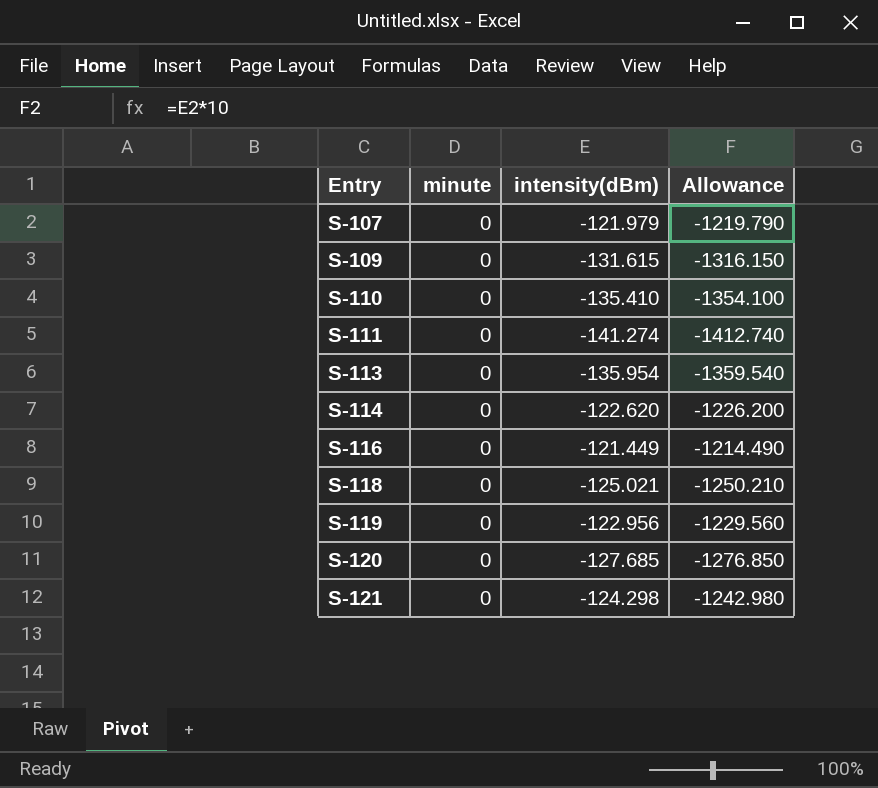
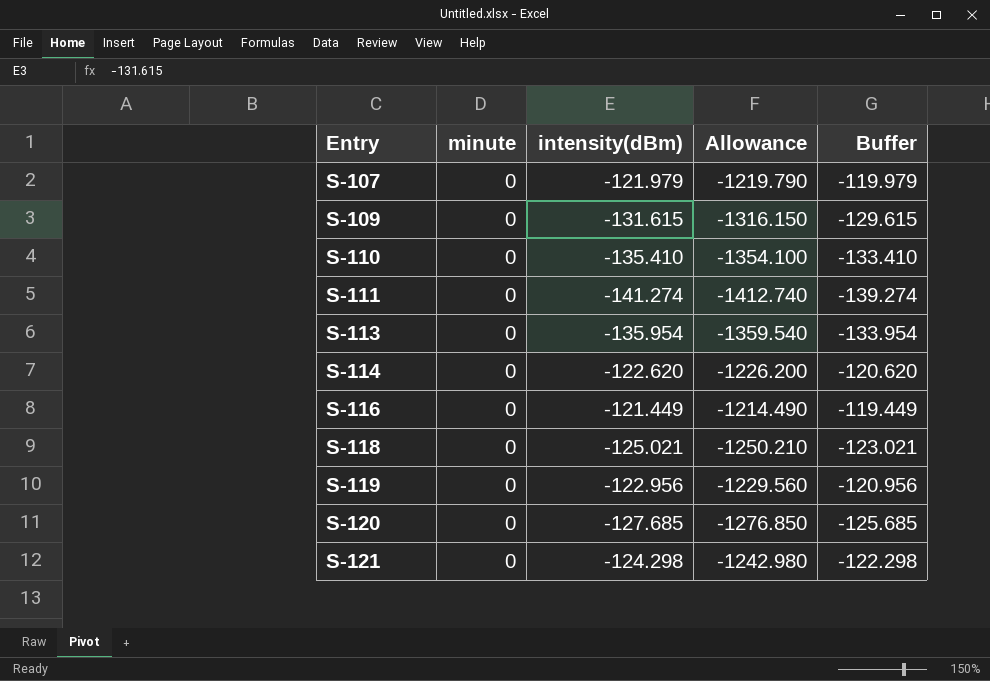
column Buffer | formula: none -> [intensity(dBm)] + 2

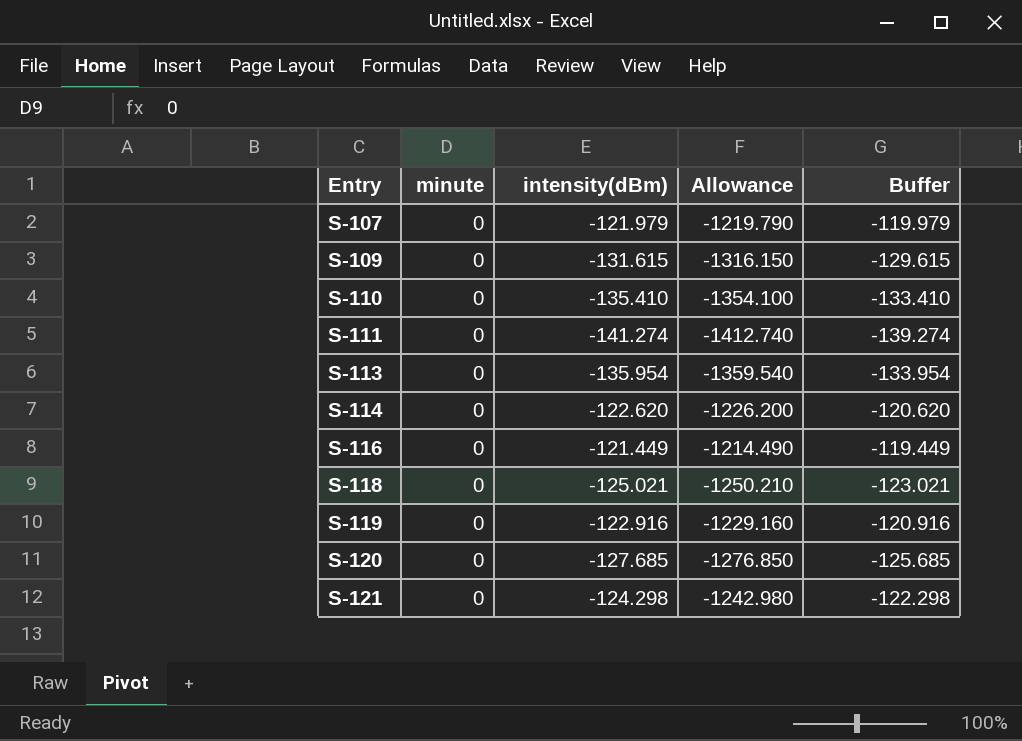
S-119 | intensity(dBm): -122.956 -> -122.916
S-119 | Allowance: -1229.560 -> -1229.160
S-119 | Buffer: -120.956 -> -120.916

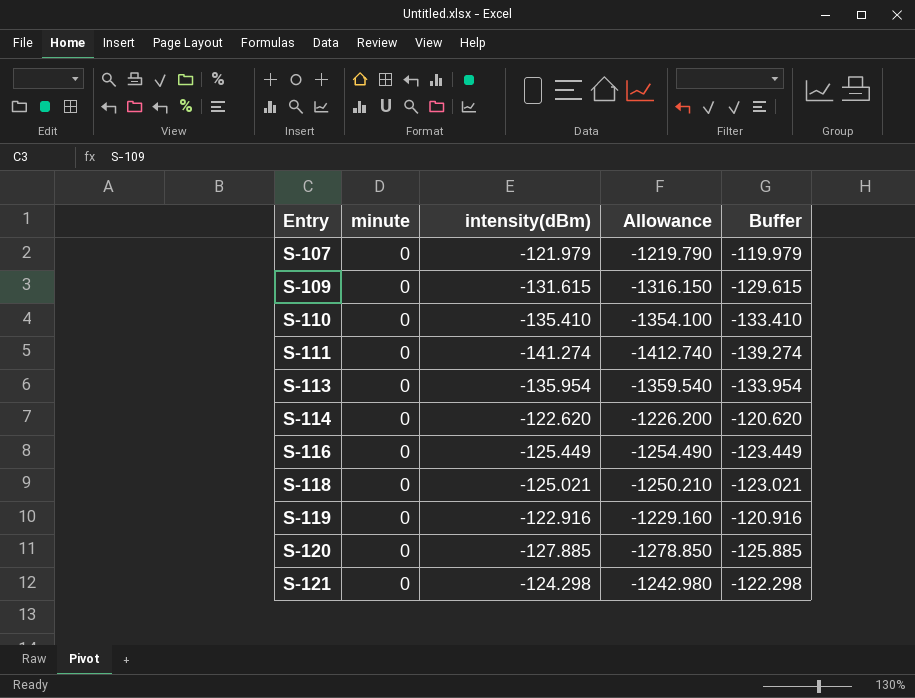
S-116 | intensity(dBm): -121.449 -> -125.449
S-116 | Allowance: -1214.490 -> -1254.490
S-116 | Buffer: -119.449 -> -123.449
S-120 | intensity(dBm): -127.685 -> -127.885
S-120 | Allowance: -1276.850 -> -1278.850
S-120 | Buffer: -125.685 -> -125.885

